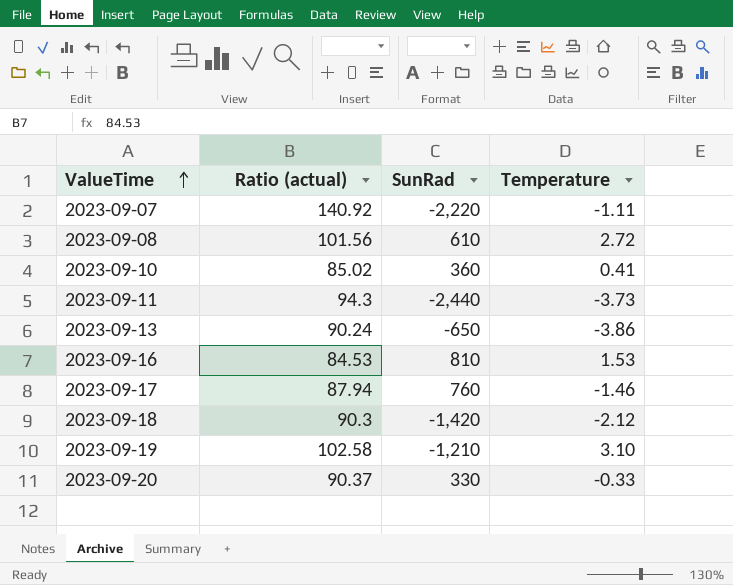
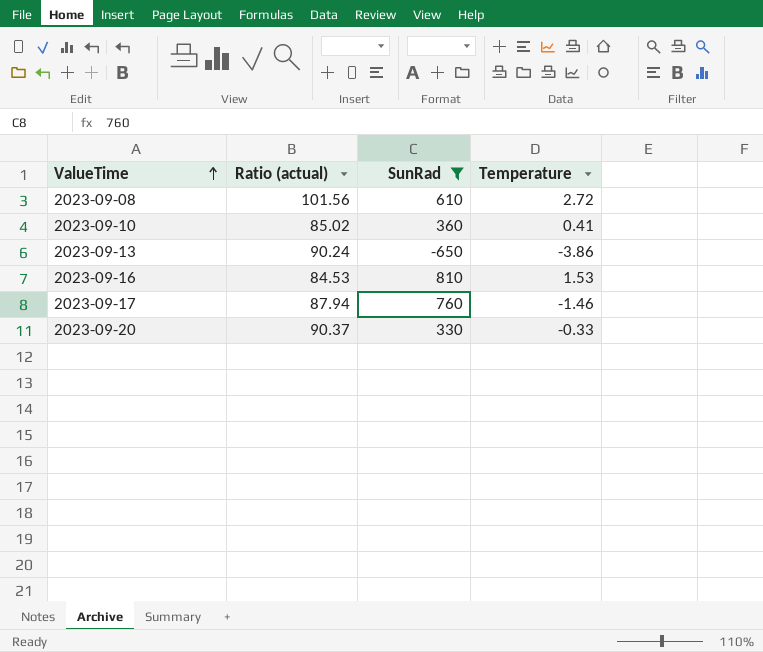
filter: none -> SunRad >= -650

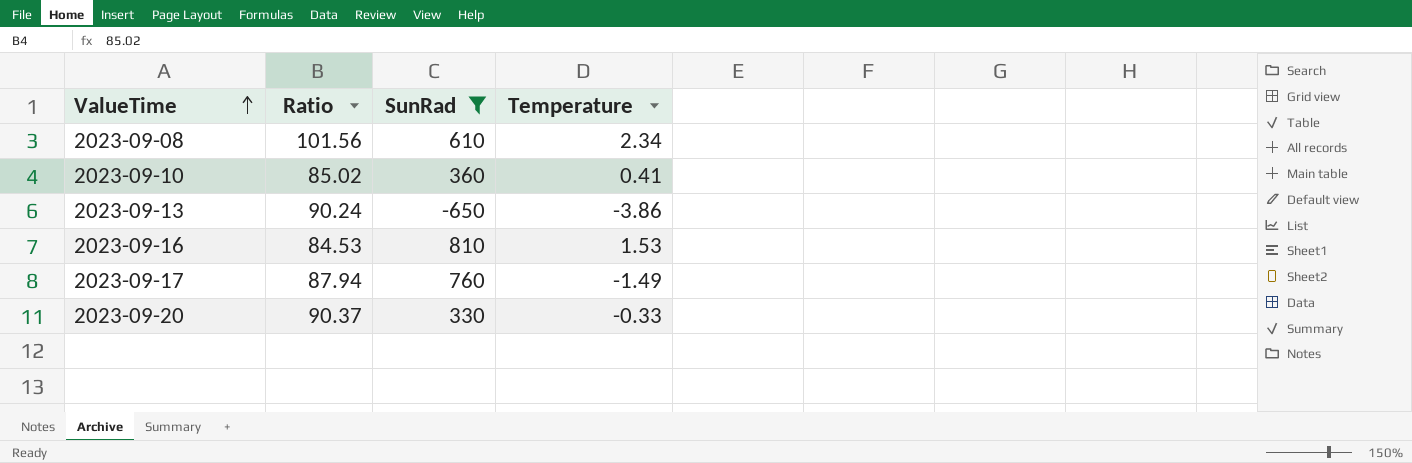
column name: Ratio (actual) -> Ratio
2023-09-08 | Temperature: 2.72 -> 2.34
2023-09-17 | Temperature: -1.46 -> -1.49

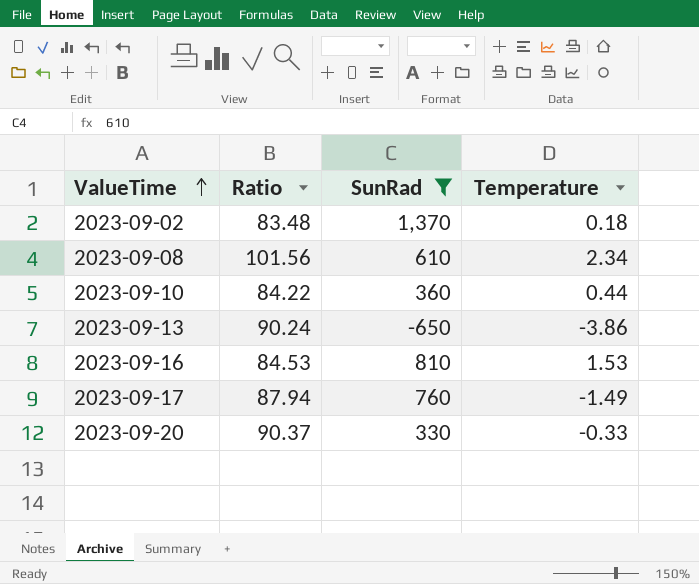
row 2023-09-02: none -> 83.48 | 1,370 | 0.18
2023-09-10 | Ratio: 85.02 -> 84.22
2023-09-10 | Temperature: 0.41 -> 0.44

